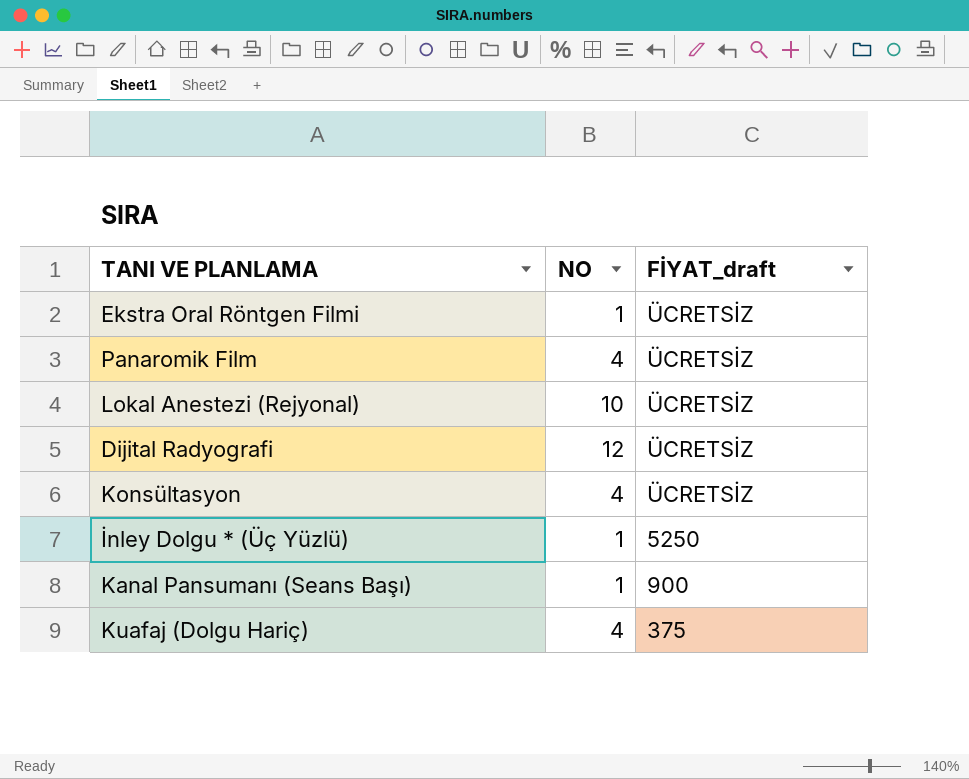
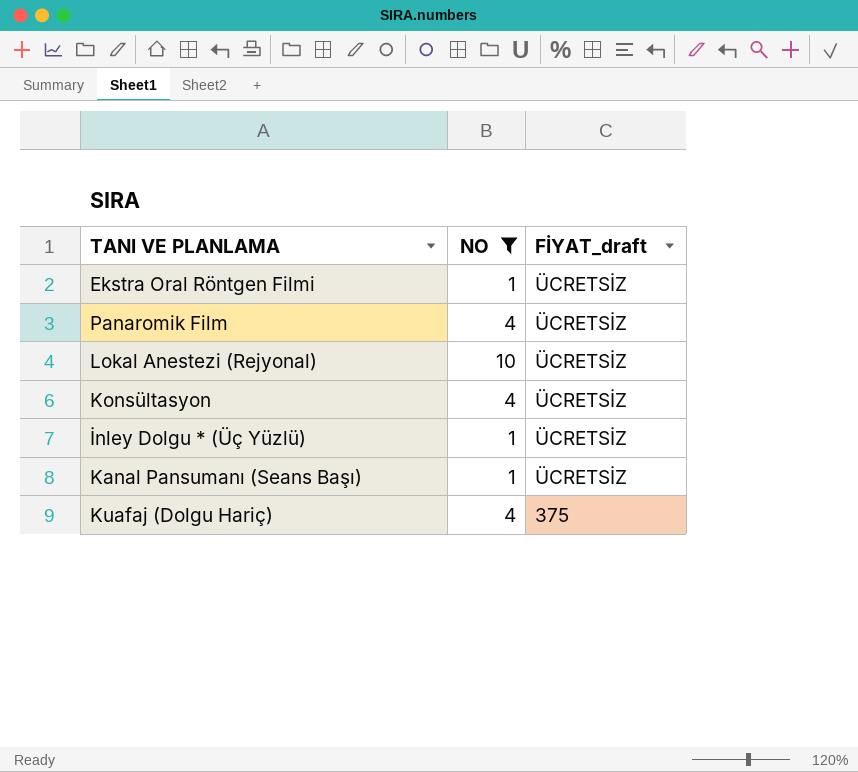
filter: none -> NO != 12
İnley Dolgu * (Üç Yüzlü) | FİYAT_draft: 5250 -> ÜCRETSİZ
Kanal Pansumanı (Seans Başı) | FİYAT_draft: 900 -> ÜCRETSİZ

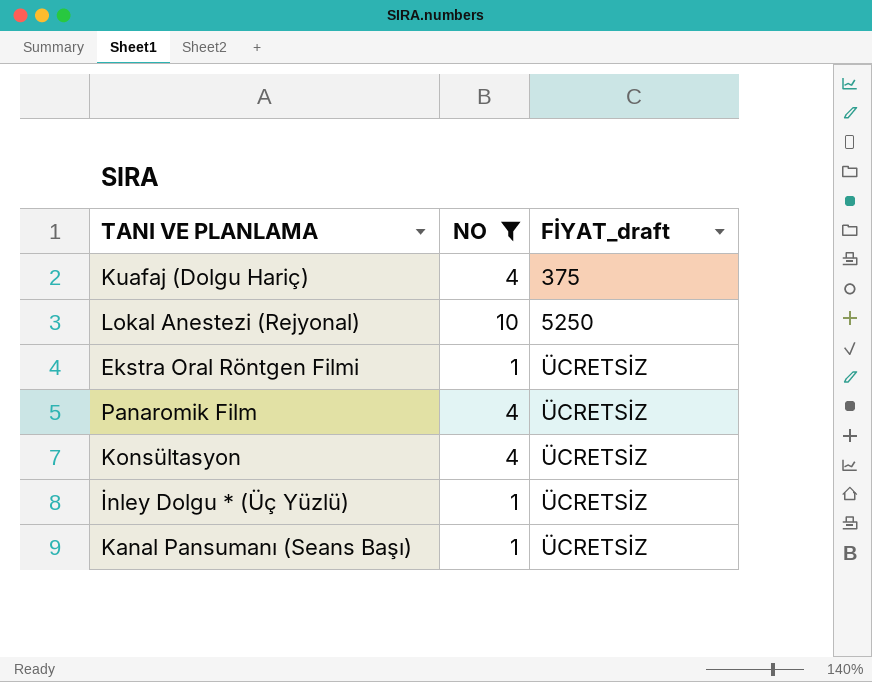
row order: FİYAT_draft descending -> FİYAT_draft ascending
Lokal Anestezi (Rejyonal) | FİYAT_draft: ÜCRETSİZ -> 5250

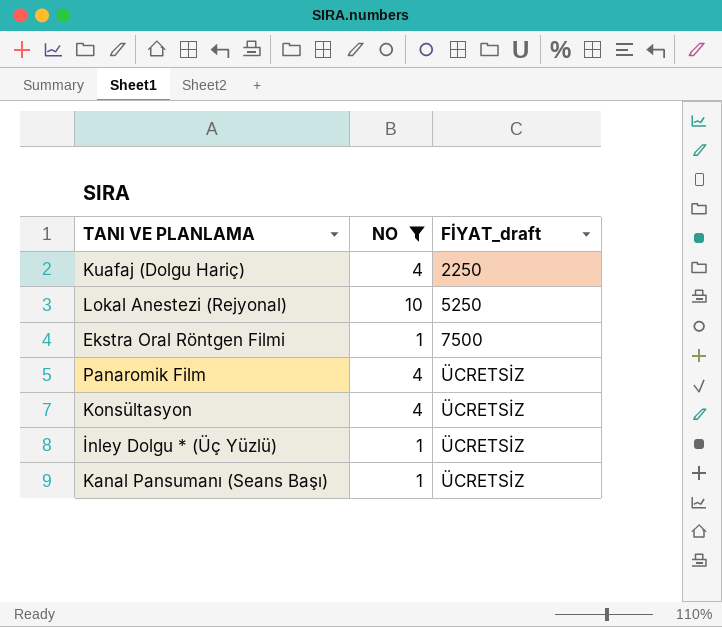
Kuafaj (Dolgu Hariç) | FİYAT_draft: 375 -> 2250
Ekstra Oral Röntgen Filmi | FİYAT_draft: ÜCRETSİZ -> 7500

